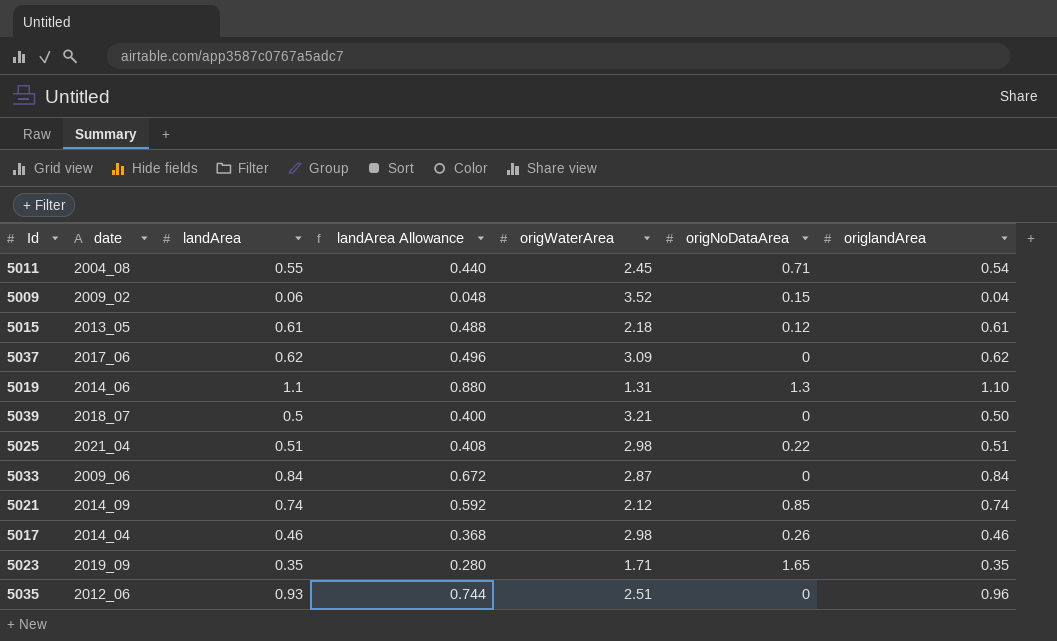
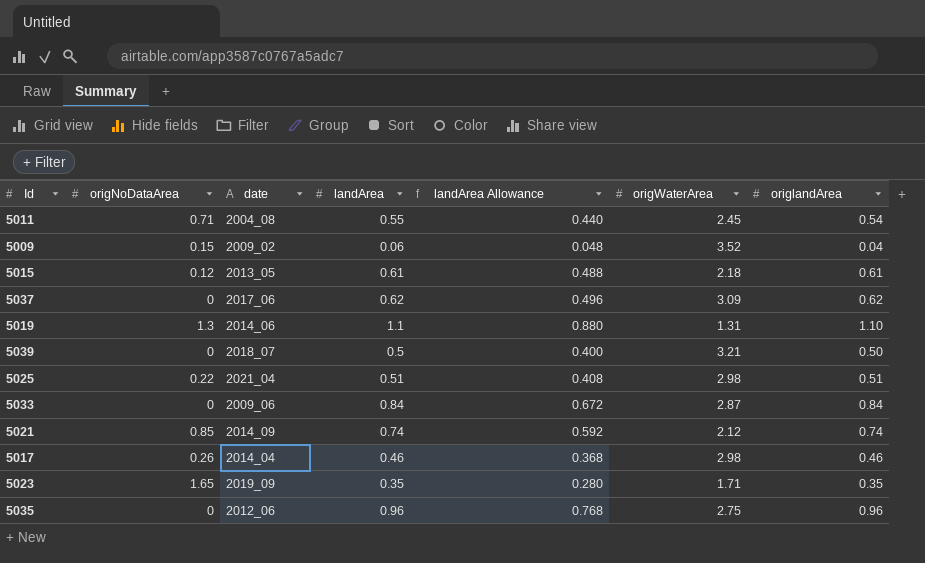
column origNoDataArea | position: 6 -> 2
5035 | landArea: 0.93 -> 0.96
5035 | landArea Allowance: 0.744 -> 0.768
5035 | origWaterArea: 2.51 -> 2.75

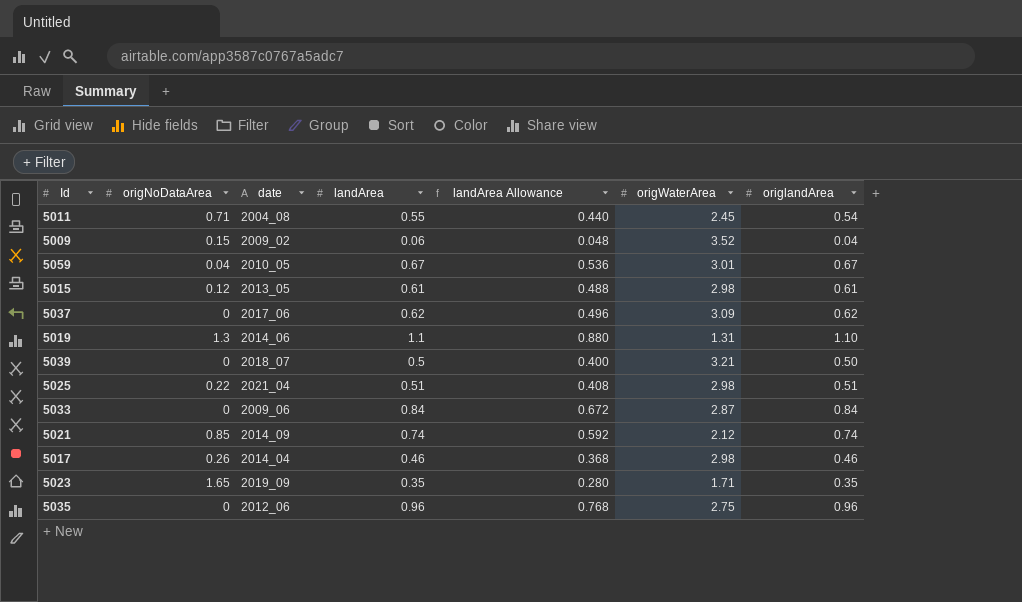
row 5059: none -> 0.04 | 2010_05 | 0.67 | 0.536 | 3.01 | 0.67
5015 | origWaterArea: 2.18 -> 2.98

